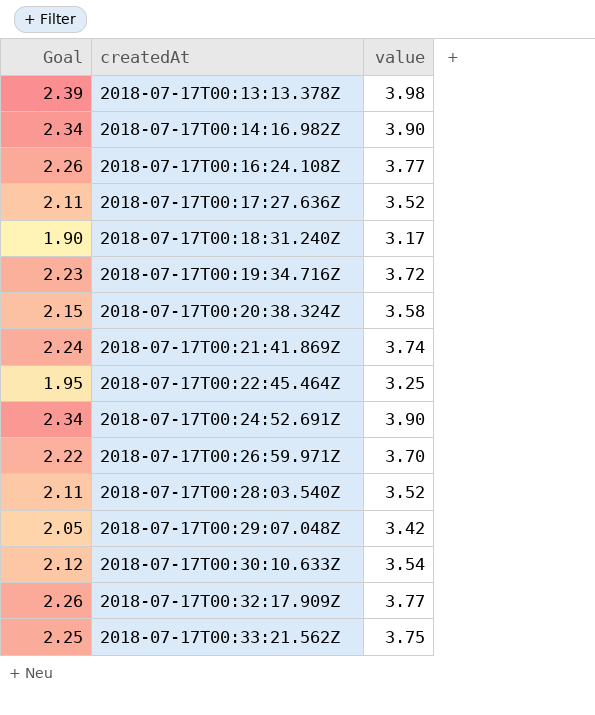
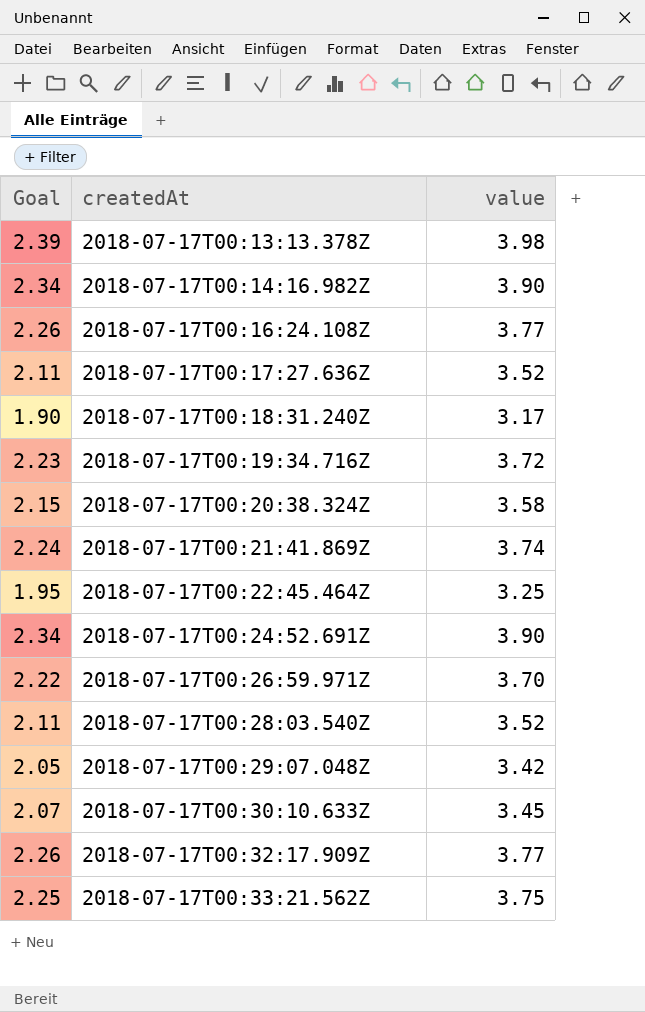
2018-07-17T00:30:10.633Z | Goal: 2.12 -> 2.07
2018-07-17T00:30:10.633Z | value: 3.54 -> 3.45

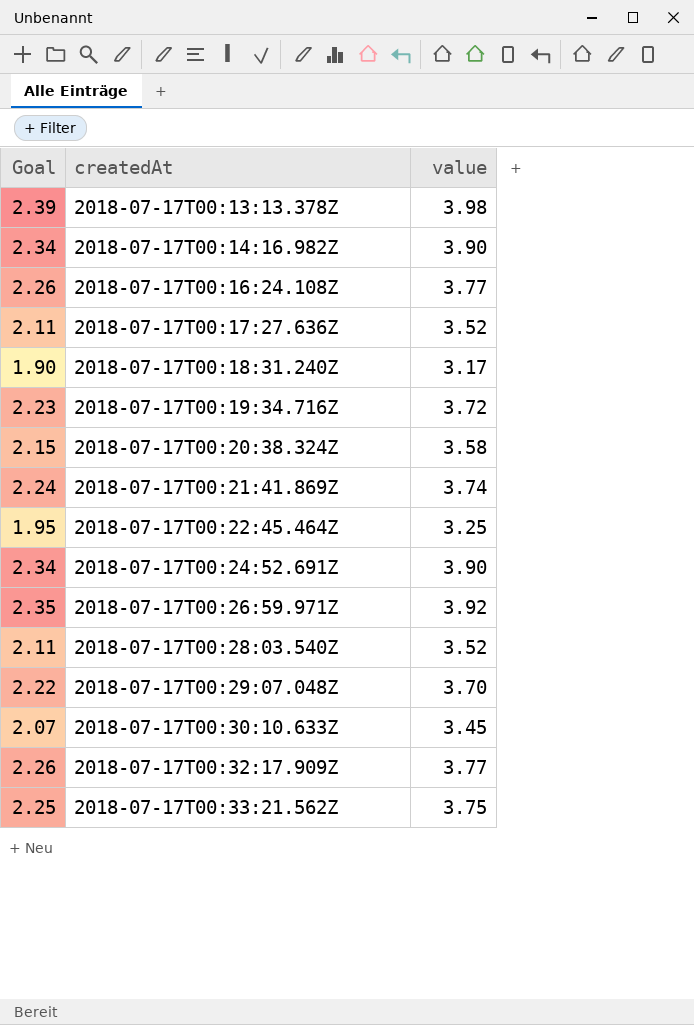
2018-07-17T00:26:59.971Z | Goal: 2.22 -> 2.35
2018-07-17T00:26:59.971Z | value: 3.70 -> 3.92
2018-07-17T00:29:07.048Z | Goal: 2.05 -> 2.22
2018-07-17T00:29:07.048Z | value: 3.42 -> 3.70

